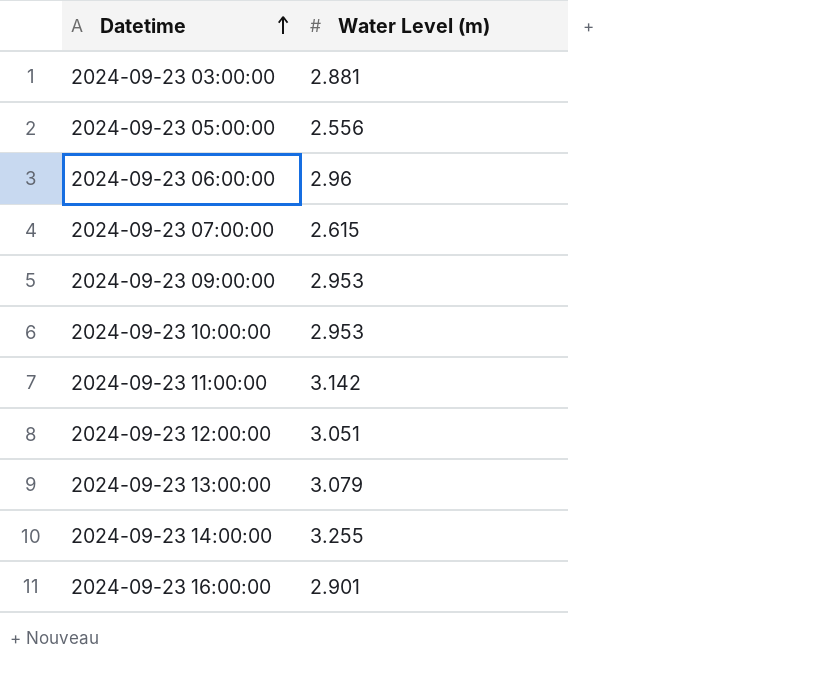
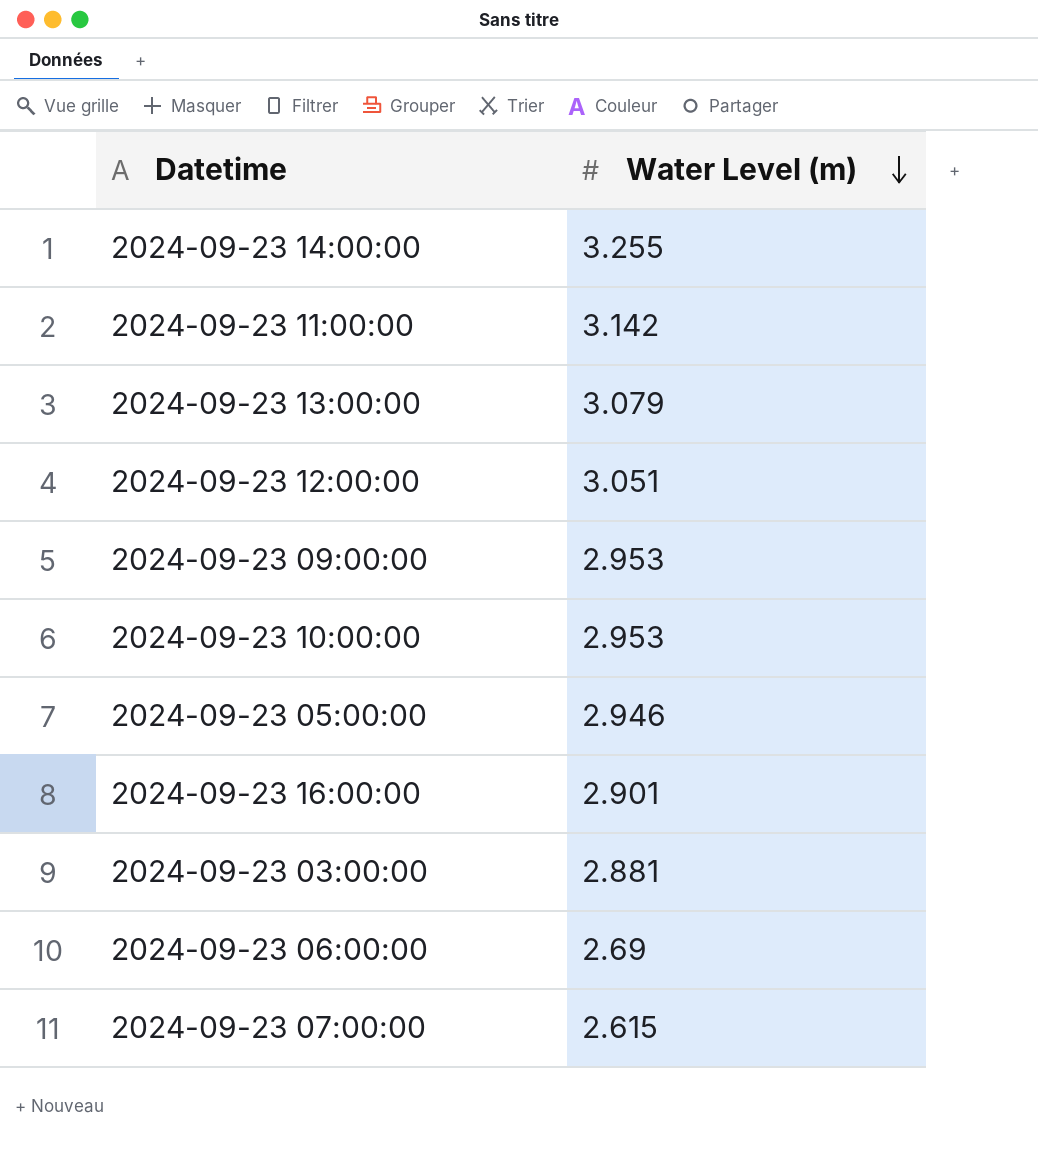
row order: Datetime ascending -> Water Level (m) descending
2024-09-23 05:00:00 | Water Level (m): 2.556 -> 2.946
2024-09-23 06:00:00 | Water Level (m): 2.96 -> 2.69

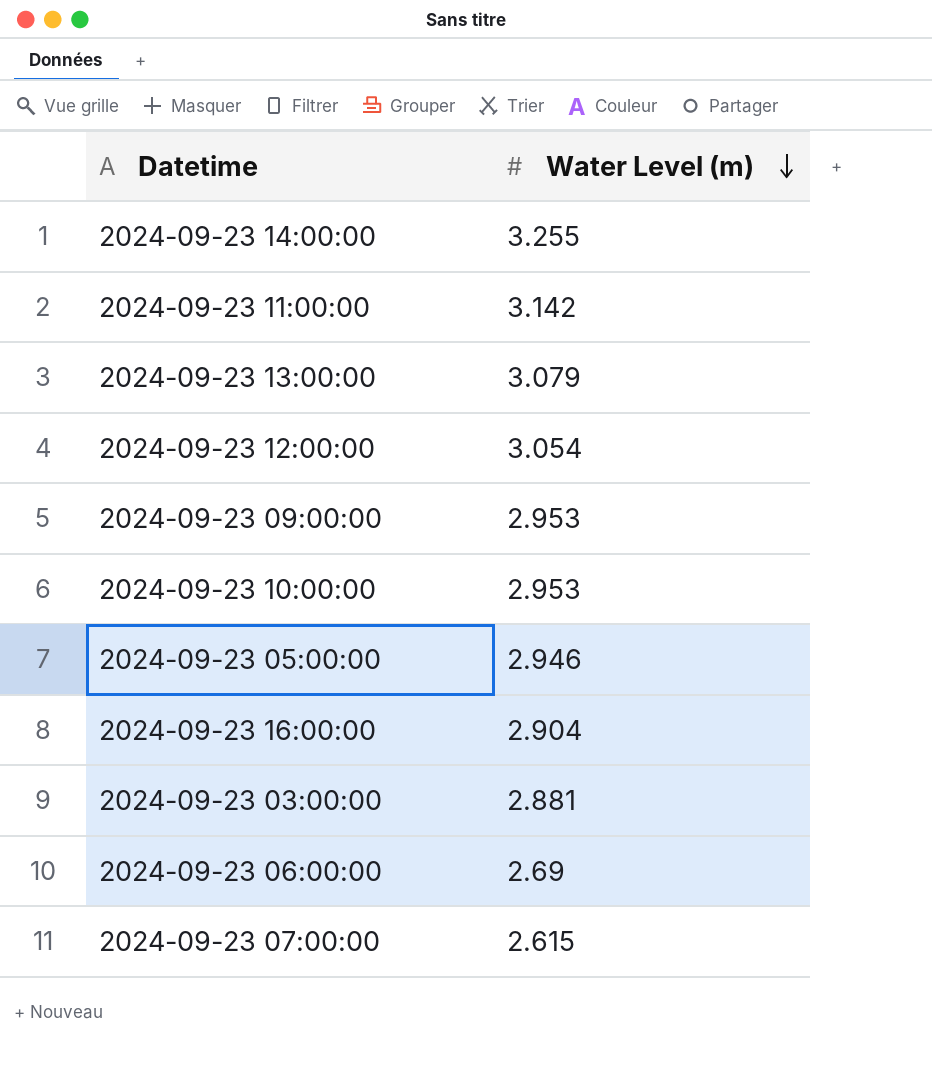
2024-09-23 12:00:00 | Water Level (m): 3.051 -> 3.054
2024-09-23 16:00:00 | Water Level (m): 2.901 -> 2.904

